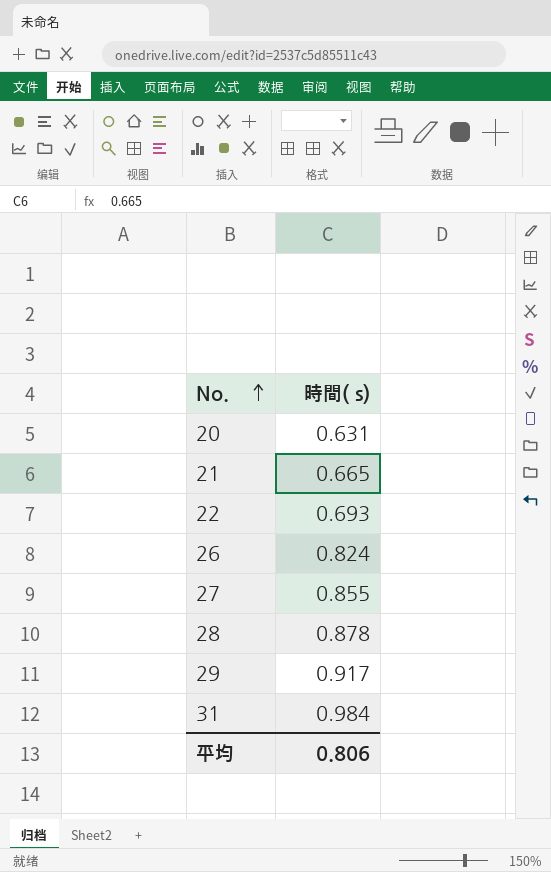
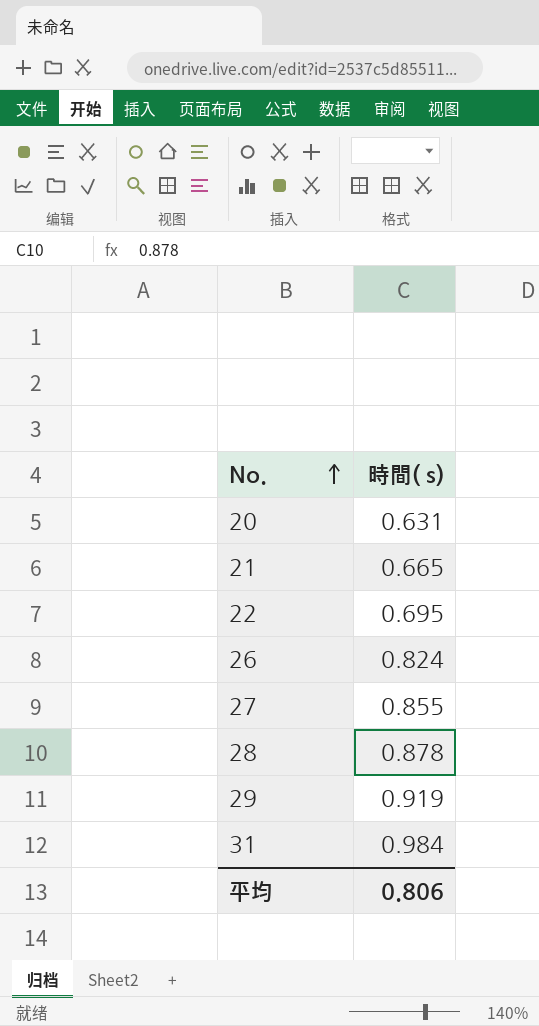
22 | 時間( s): 0.693 -> 0.695
29 | 時間( s): 0.917 -> 0.919

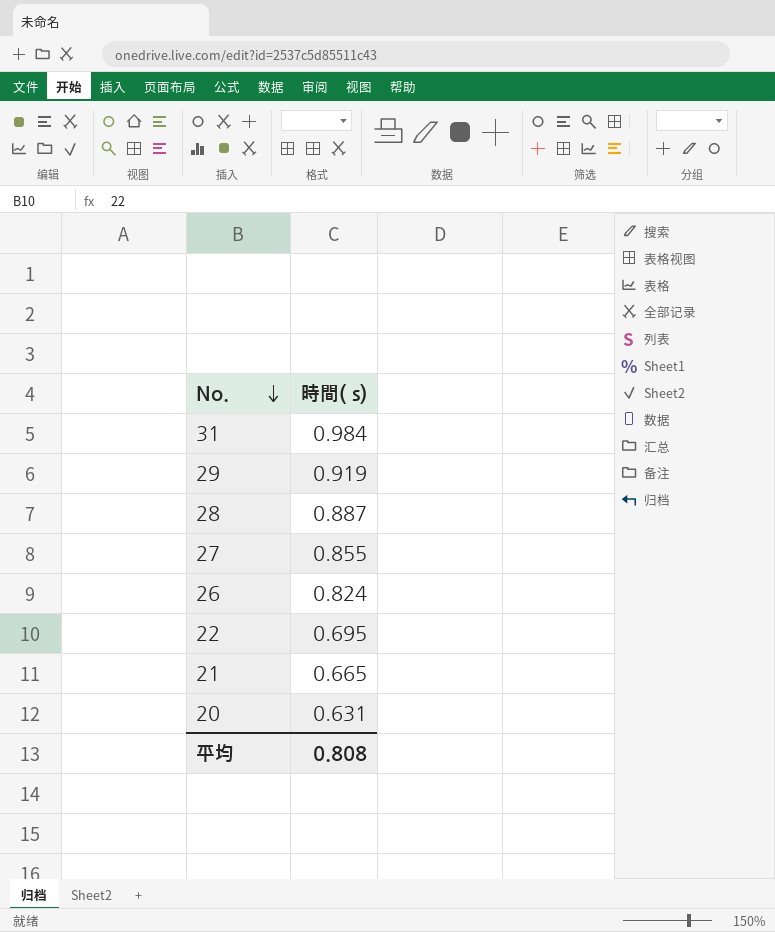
row order: No. ascending -> No. descending
28 | 時間( s): 0.878 -> 0.887
平均 | 時間( s): 0.806 -> 0.808

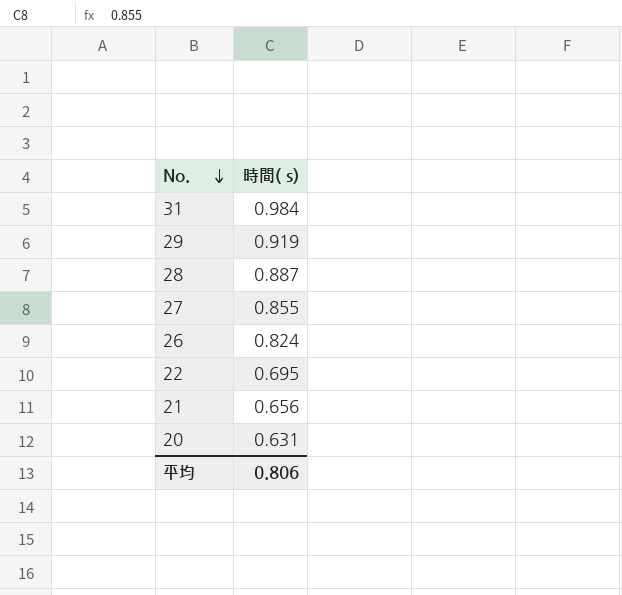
21 | 時間( s): 0.665 -> 0.656
平均 | 時間( s): 0.808 -> 0.806

